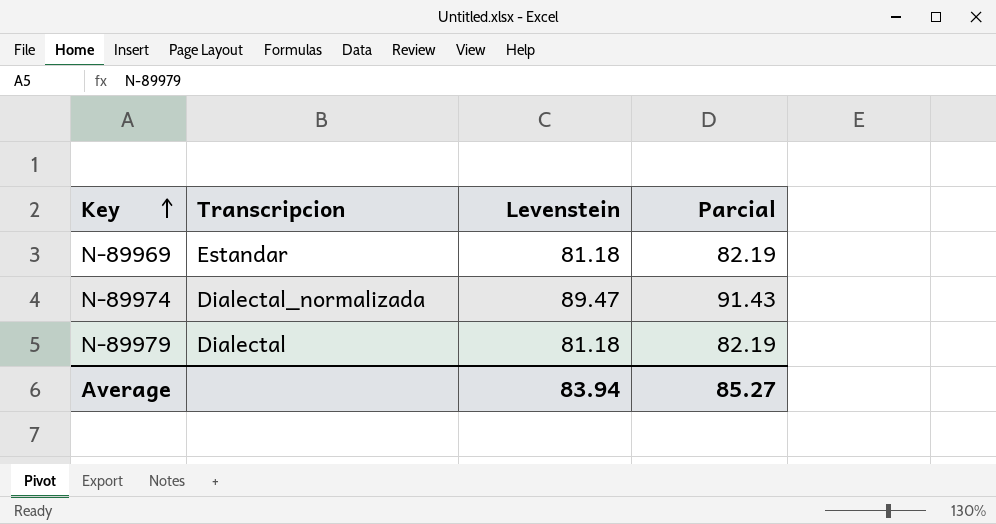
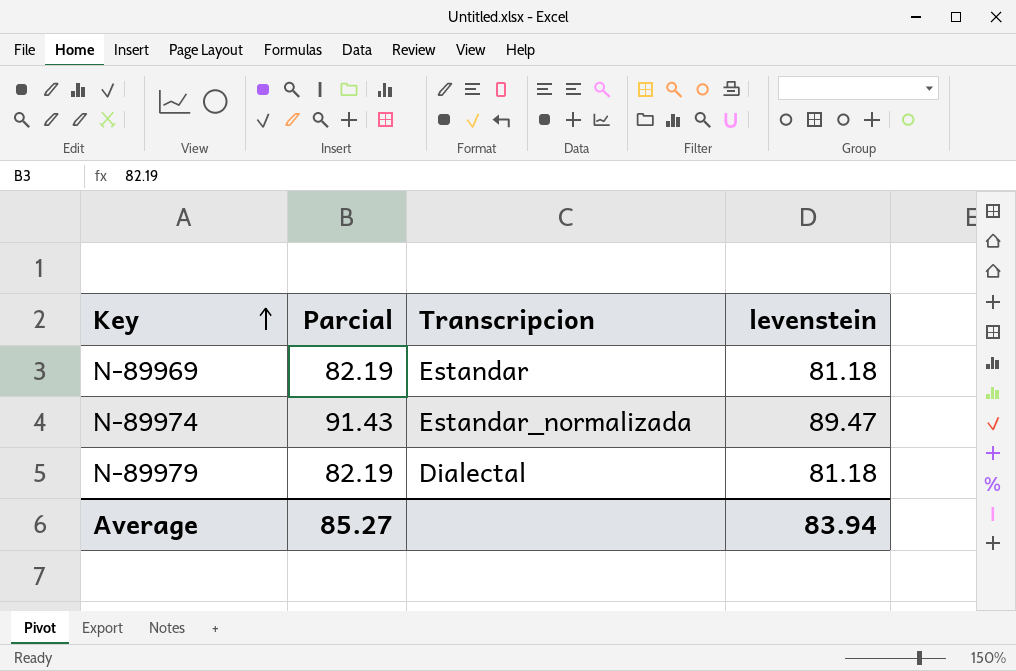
column Parcial | position: 4 -> 2
column name: Levenstein -> levenstein
N-89974 | Transcripcion: Dialectal_normalizada -> Estandar_normalizada

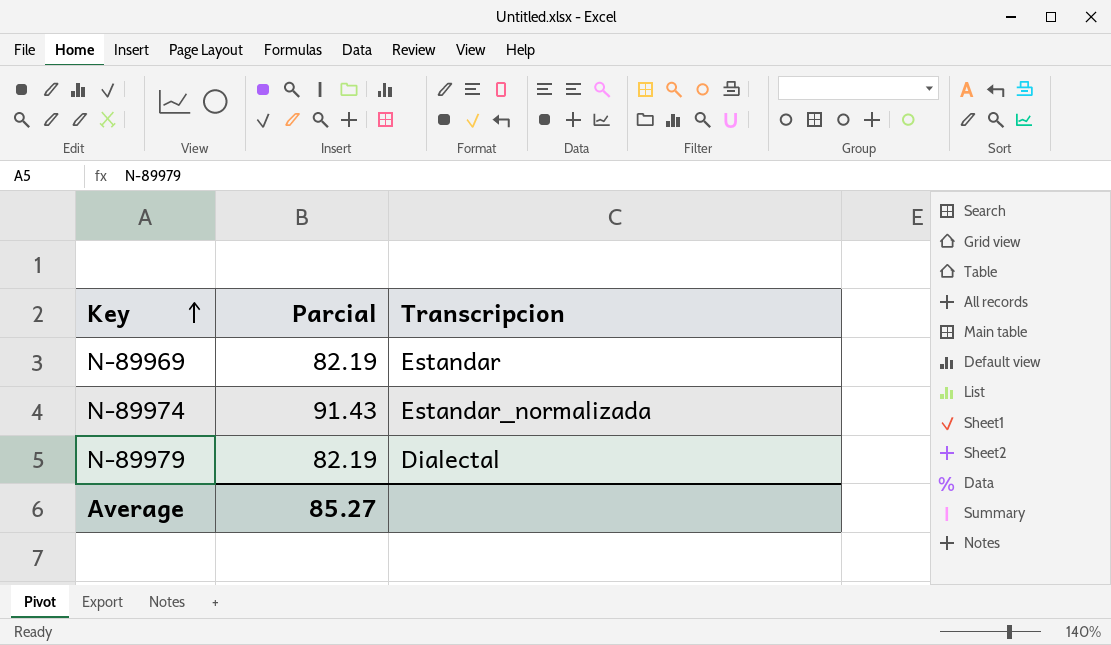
column levenstein | position: 4 -> none

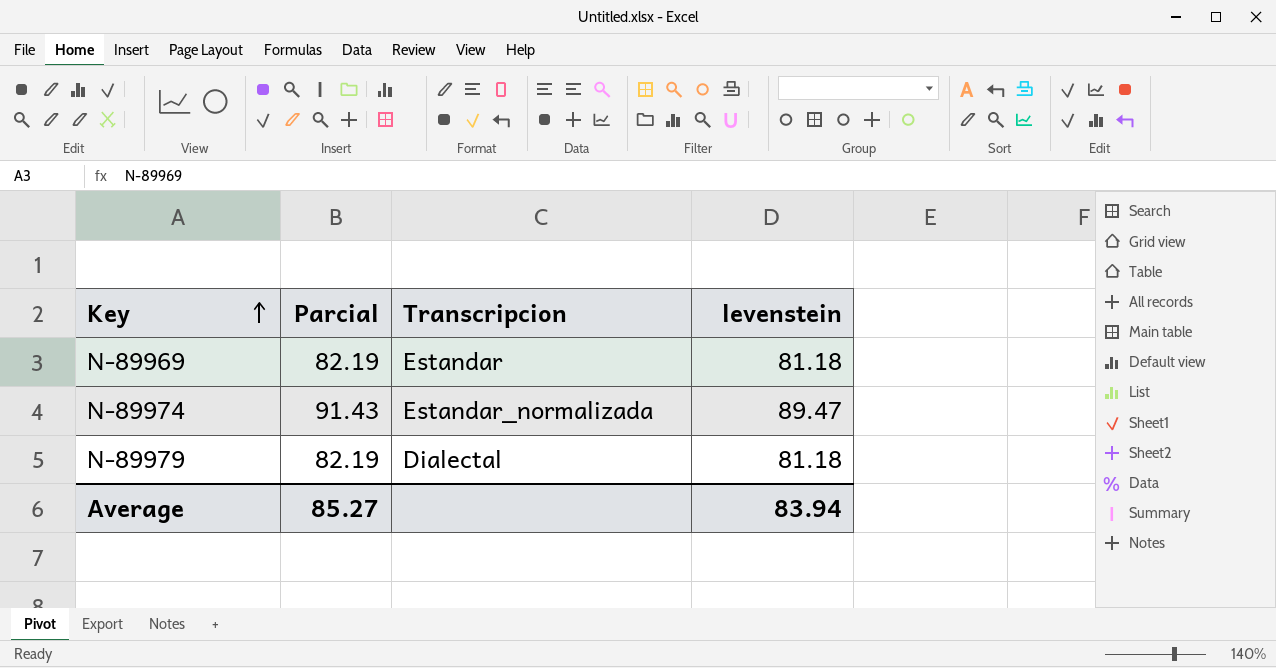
column levenstein | position: none -> 4

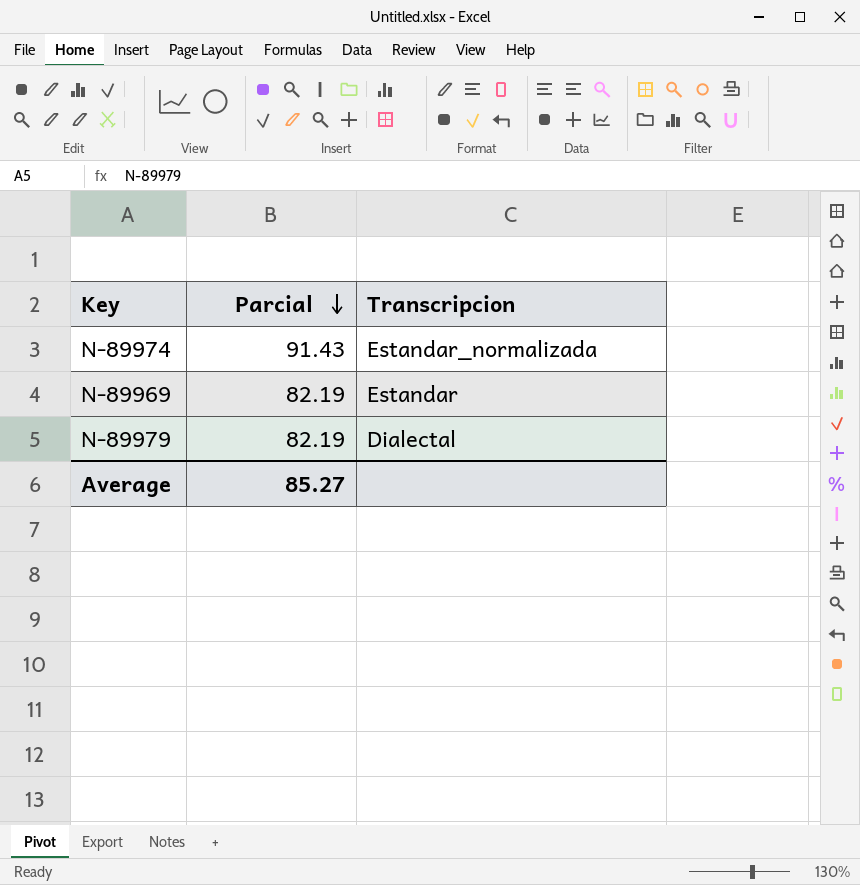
row order: Key ascending -> Parcial descending
column levenstein | position: 4 -> none

